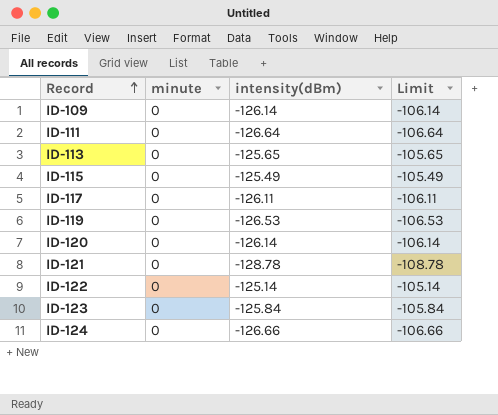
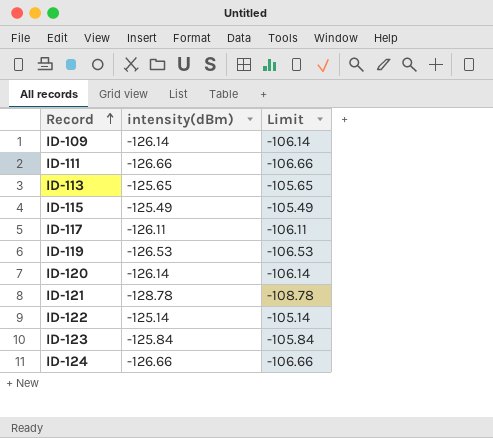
column minute | position: 2 -> none
ID-111 | intensity(dBm): -126.64 -> -126.66
ID-111 | Limit: -106.64 -> -106.66

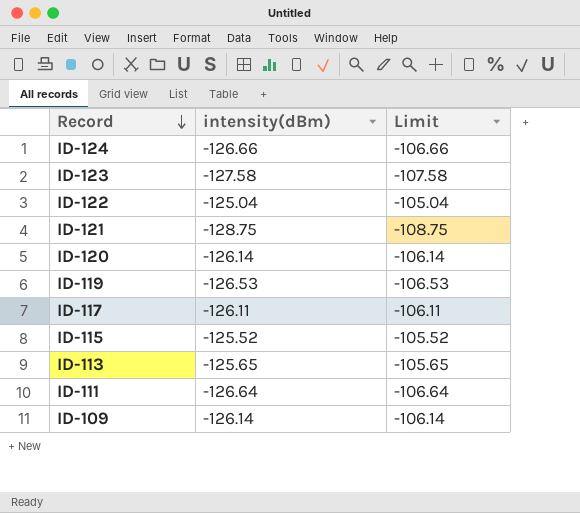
row order: Record ascending -> Record descending
ID-123 | intensity(dBm): -125.84 -> -127.58
ID-123 | Limit: -105.84 -> -107.58
ID-122 | intensity(dBm): -125.14 -> -125.04
ID-122 | Limit: -105.14 -> -105.04
ID-121 | intensity(dBm): -128.78 -> -128.75
ID-121 | Limit: -108.78 -> -108.75
ID-115 | intensity(dBm): -125.49 -> -125.52
ID-115 | Limit: -105.49 -> -105.52
ID-111 | intensity(dBm): -126.66 -> -126.64
ID-111 | Limit: -106.66 -> -106.64

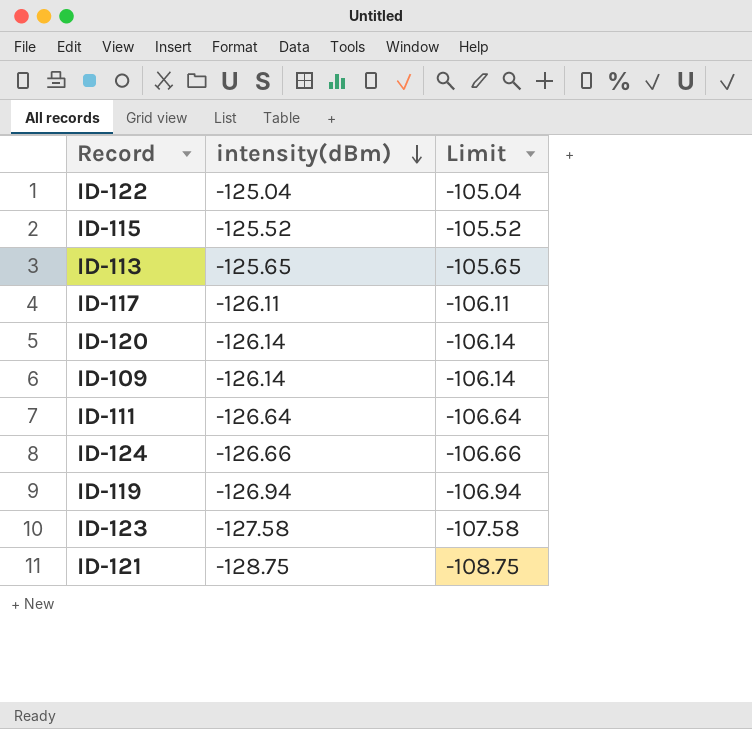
row order: Record descending -> intensity(dBm) descending
ID-119 | intensity(dBm): -126.53 -> -126.94
ID-119 | Limit: -106.53 -> -106.94

